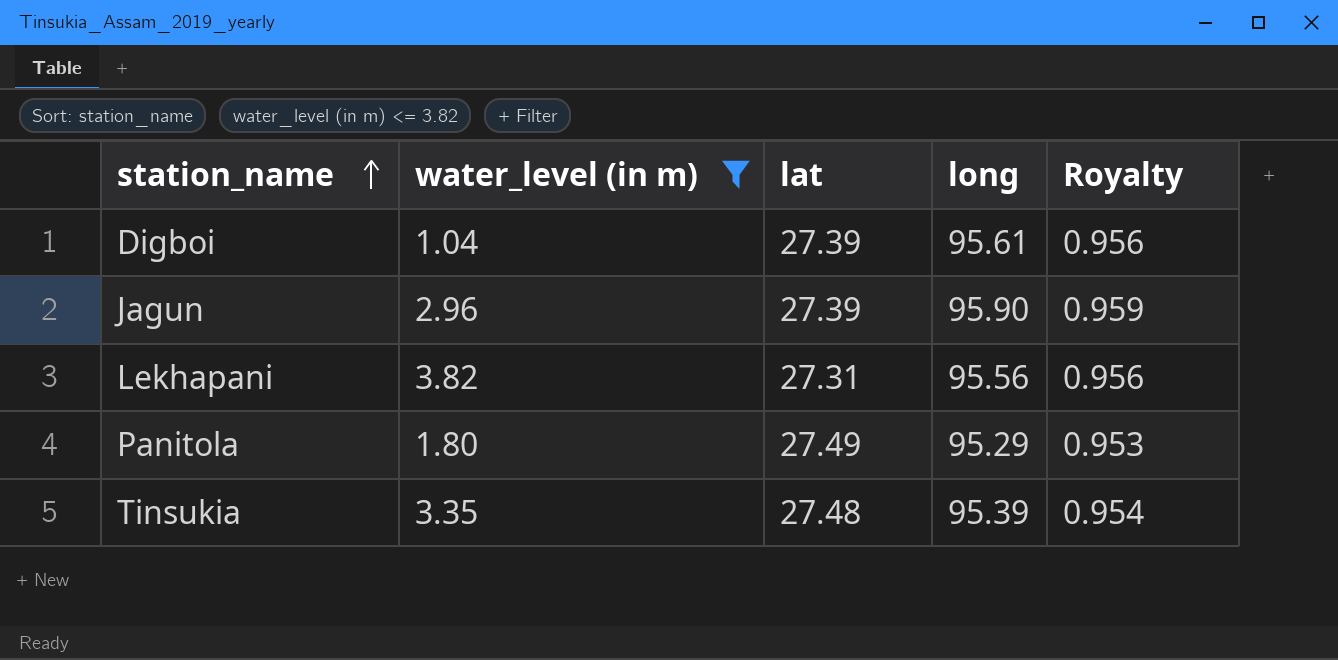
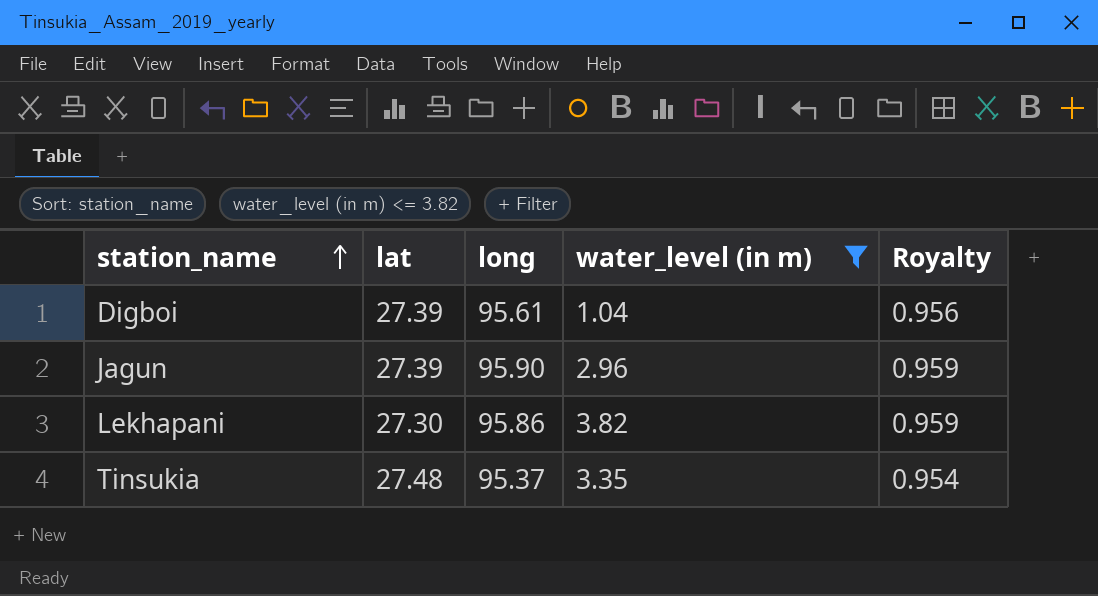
column water_level (in m) | position: 2 -> 4
row Panitola: 1.80 | 27.49 | 95.29 | 0.953 -> none
Lekhapani | lat: 27.31 -> 27.30
Lekhapani | long: 95.56 -> 95.86
Lekhapani | Royalty: 0.956 -> 0.959
Tinsukia | long: 95.39 -> 95.37

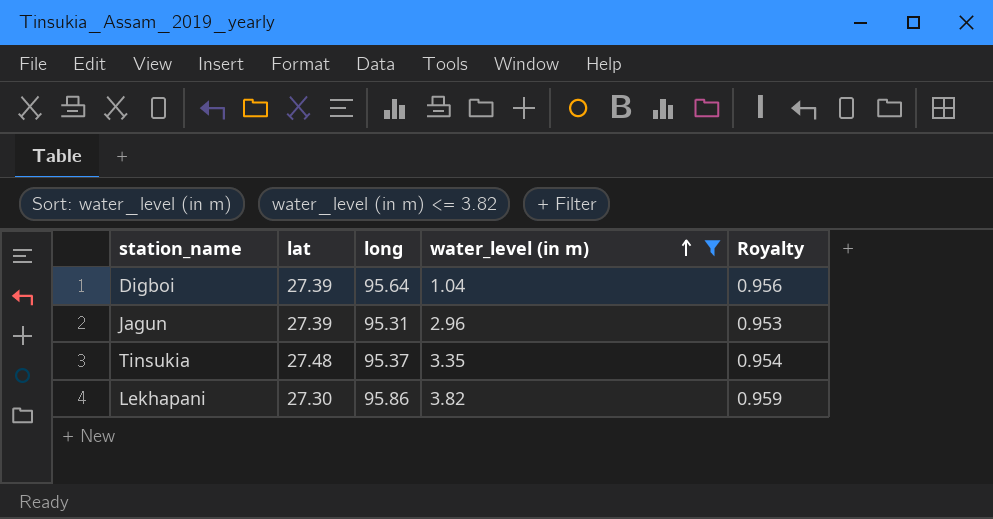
row order: station_name ascending -> water_level (in m) ascending
Digboi | long: 95.61 -> 95.64
Jagun | long: 95.90 -> 95.31
Jagun | Royalty: 0.959 -> 0.953

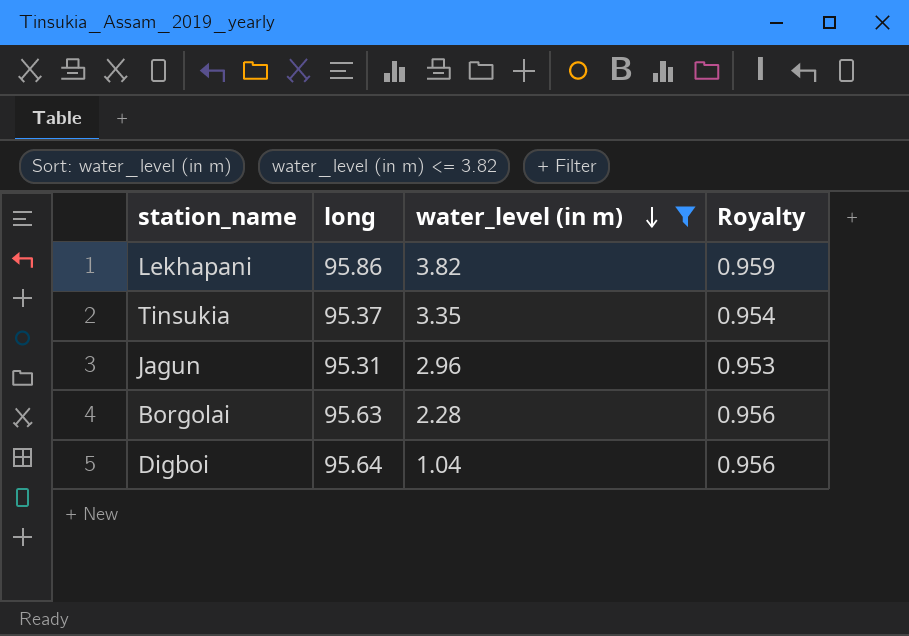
row order: water_level (in m) ascending -> water_level (in m) descending
column lat | position: 2 -> none
row Borgolai: none -> 95.63 | 2.28 | 0.956

